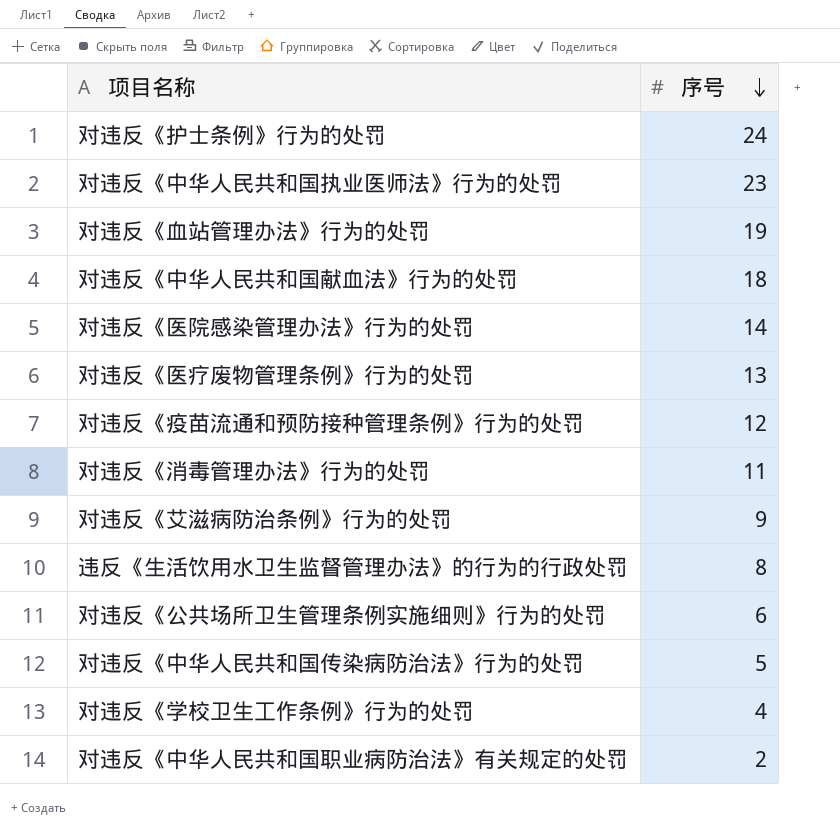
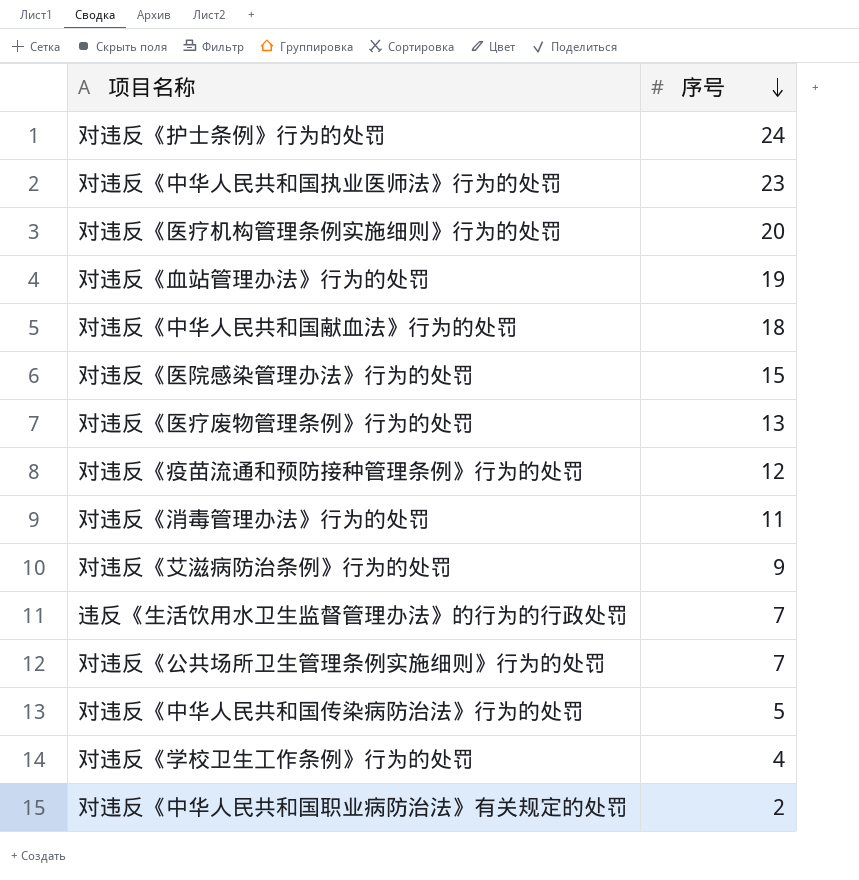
row 对违反《医疗机构管理条例实施细则》行为的处罚: none -> 20
对违反《医院感染管理办法》行为的处罚 | 序号: 14 -> 15
违反《生活饮用水卫生监督管理办法》的行为的行政处罚 | 序号: 8 -> 7
对违反《公共场所卫生管理条例实施细则》行为的处罚 | 序号: 6 -> 7

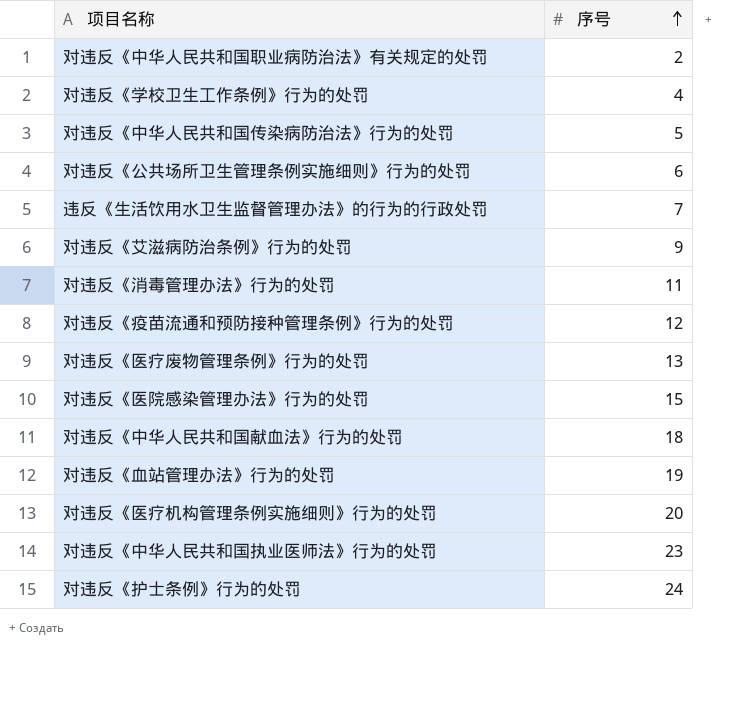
row order: 序号 descending -> 序号 ascending
对违反《公共场所卫生管理条例实施细则》行为的处罚 | 序号: 7 -> 6

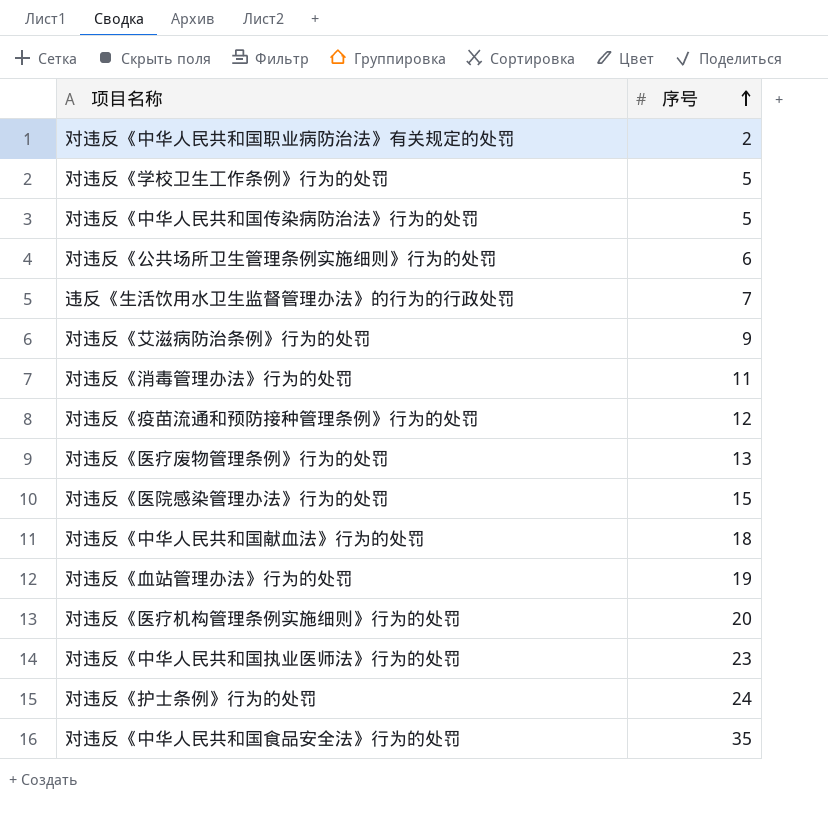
对违反《学校卫生工作条例》行为的处罚 | 序号: 4 -> 5
row 对违反《中华人民共和国食品安全法》行为的处罚: none -> 35

